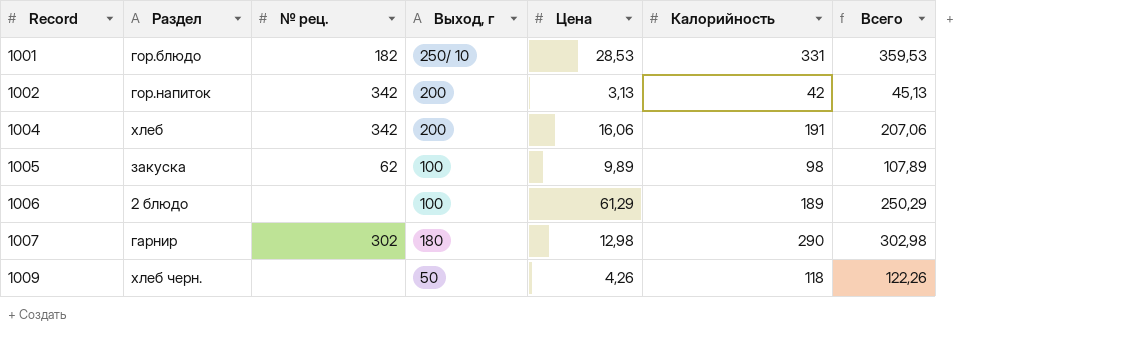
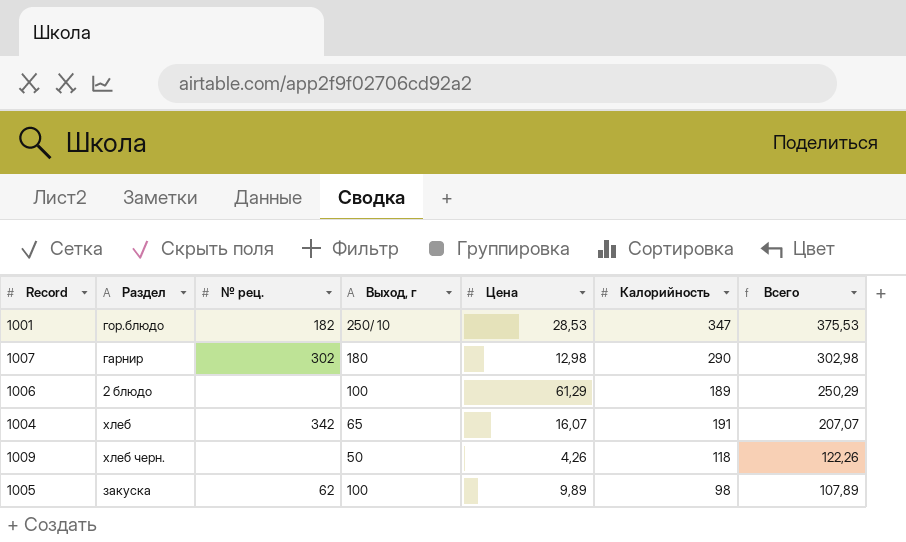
row order: Record ascending -> Всего descending
row 1002: гор.напиток | 342 | 200 | 3,13 | 42 | 45,13 -> none
1001 | Калорийность: 331 -> 347
1001 | Всего: 359,53 -> 375,53
1004 | Выход, г: 200 -> 65
1004 | Цена: 16,06 -> 16,07
1004 | Всего: 207,06 -> 207,07

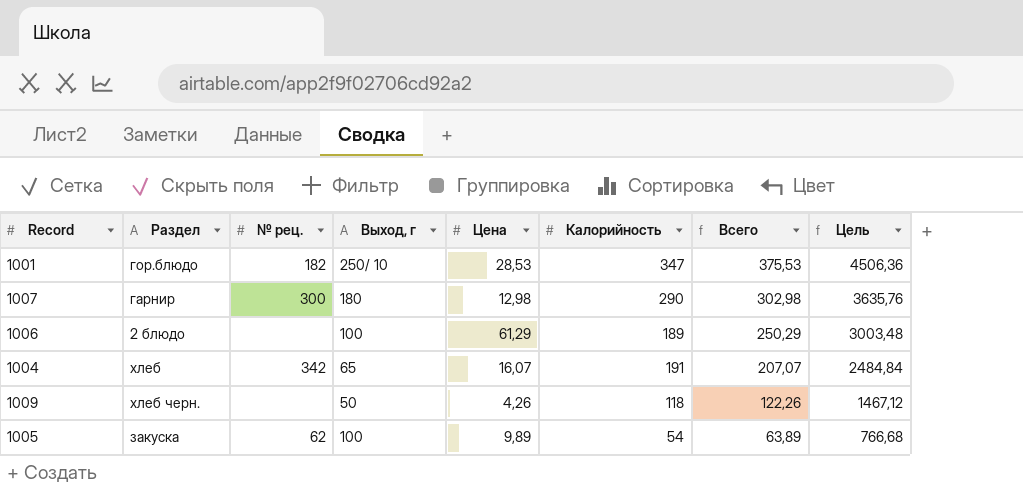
column Цель | formula: none -> [Всего] * 12
1007 | № рец.: 302 -> 300
1005 | Калорийность: 98 -> 54
1005 | Всего: 107,89 -> 63,89

